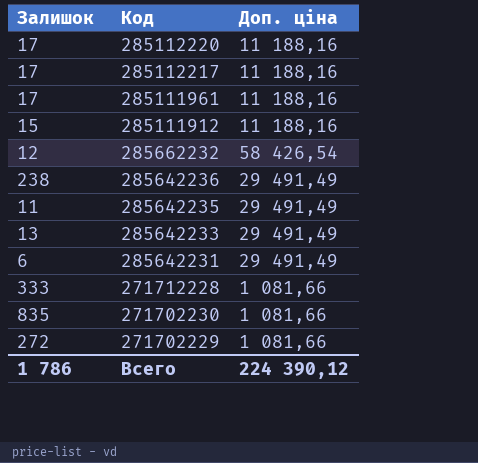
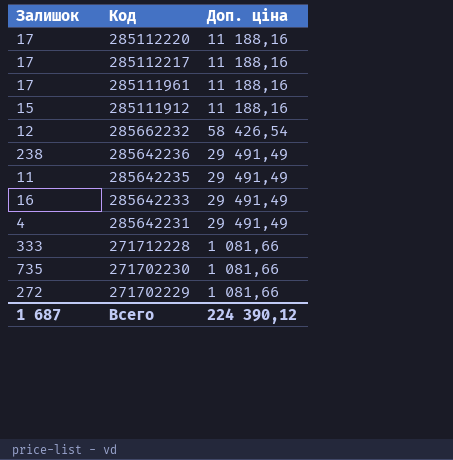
285642233 | Залишок: 13 -> 16
285642231 | Залишок: 6 -> 4
271702230 | Залишок: 835 -> 735
Всего | Залишок: 1 786 -> 1 687

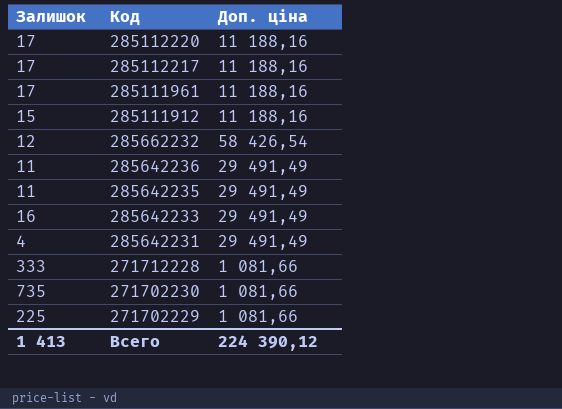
285642236 | Залишок: 238 -> 11
271702229 | Залишок: 272 -> 225
Всего | Залишок: 1 687 -> 1 413

